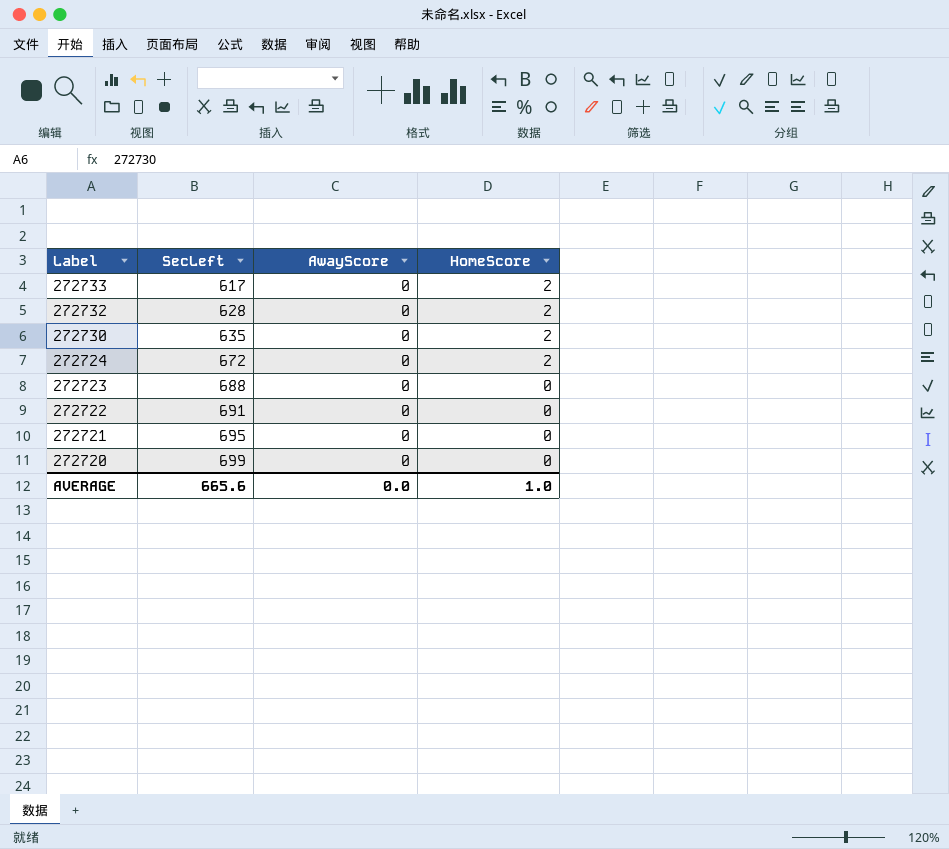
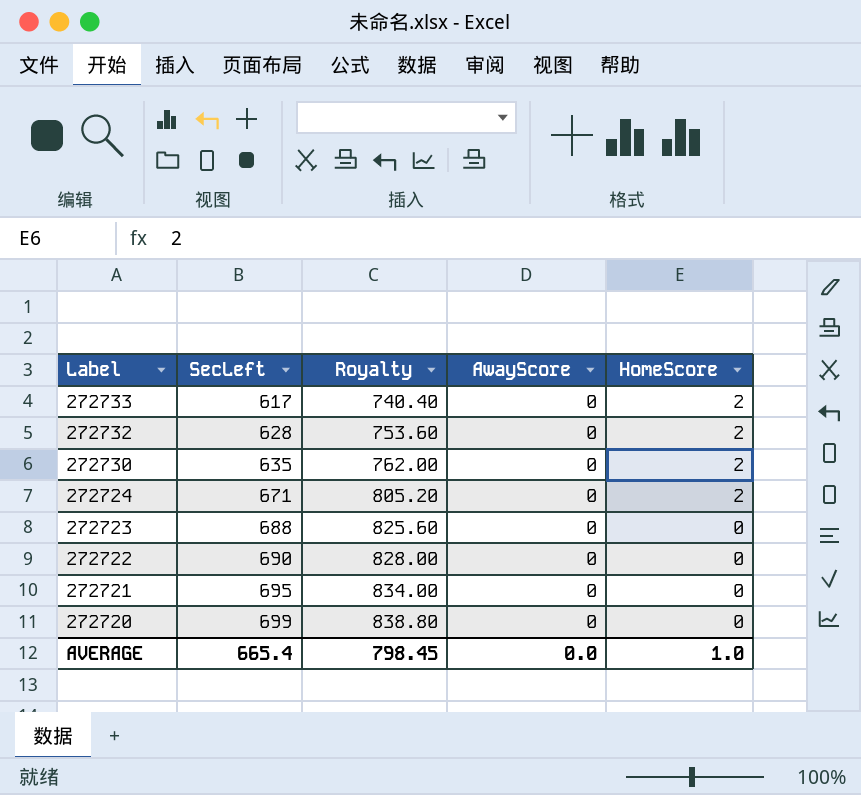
column Royalty | formula: none -> [SecLeft] * 1.2
272724 | SecLeft: 672 -> 671
272722 | SecLeft: 691 -> 690
AVERAGE | SecLeft: 665.6 -> 665.4

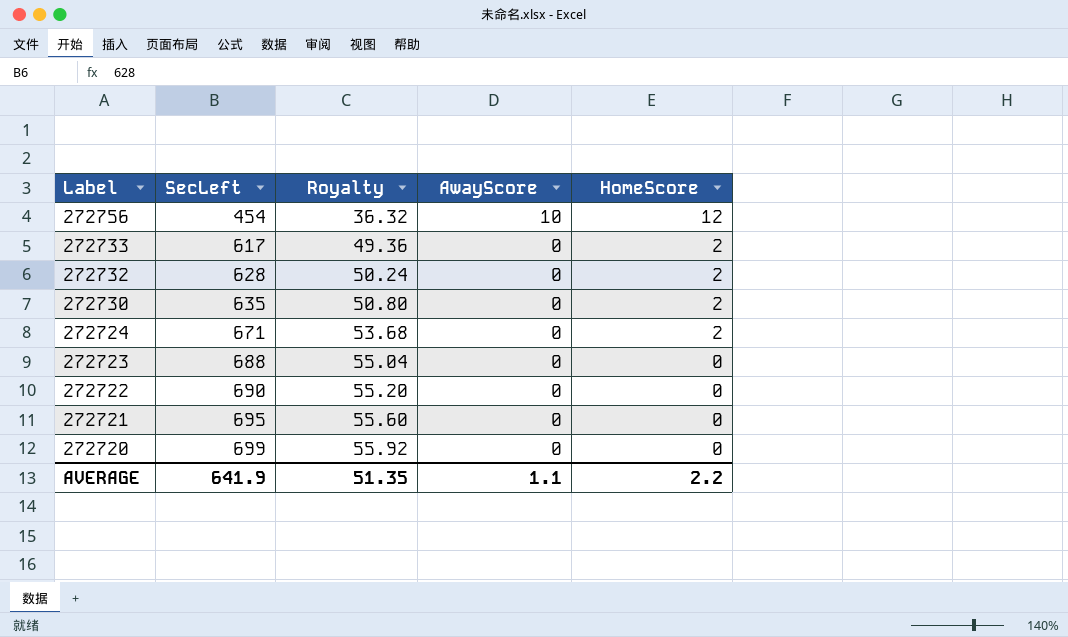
column Royalty | formula: [SecLeft] * 1.2 -> [SecLeft] * 0.08
row 272756: none -> 454 | 36.32 | 10 | 12
AVERAGE | SecLeft: 665.4 -> 641.9
AVERAGE | Royalty: 798.45 -> 51.35
AVERAGE | AwayScore: 0.0 -> 1.1
AVERAGE | HomeScore: 1.0 -> 2.2

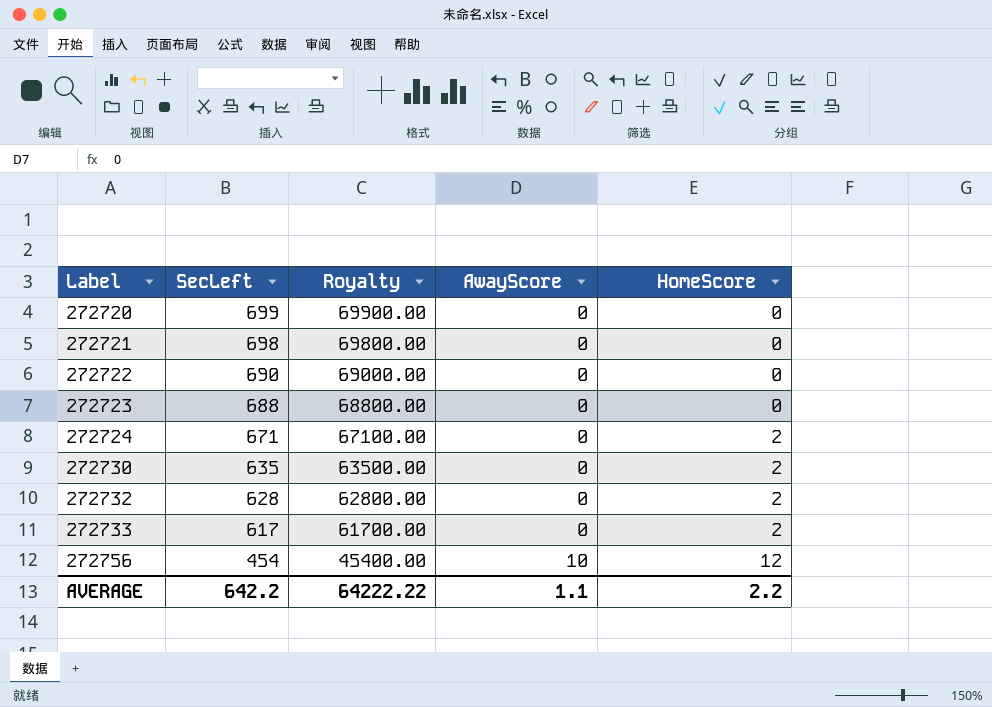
row order: Label descending -> Label ascending
column Royalty | formula: [SecLeft] * 0.08 -> [SecLeft] * 100
272721 | SecLeft: 695 -> 698
AVERAGE | SecLeft: 641.9 -> 642.2
AVERAGE | Royalty: 51.35 -> 64222.22

